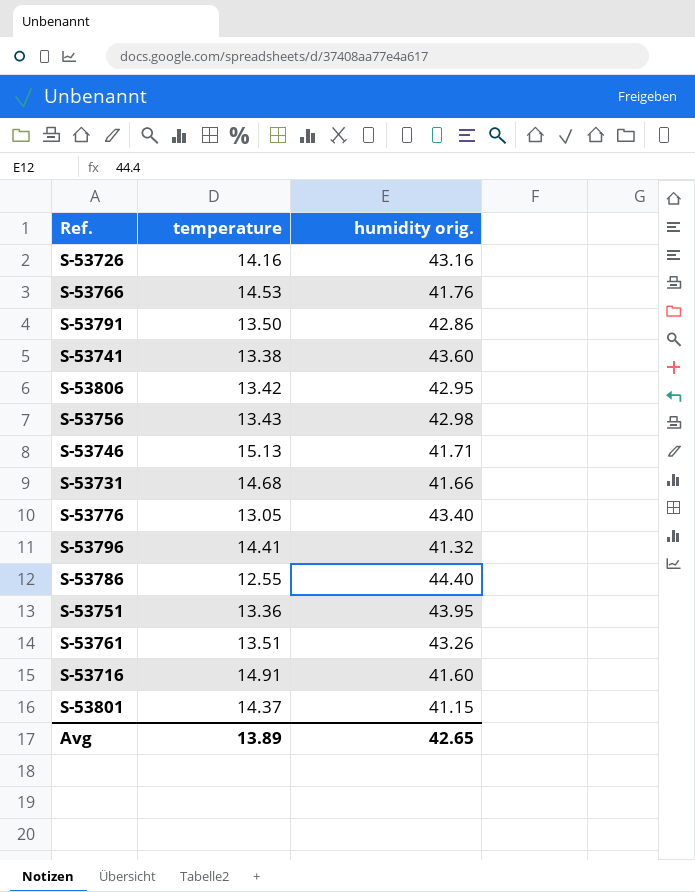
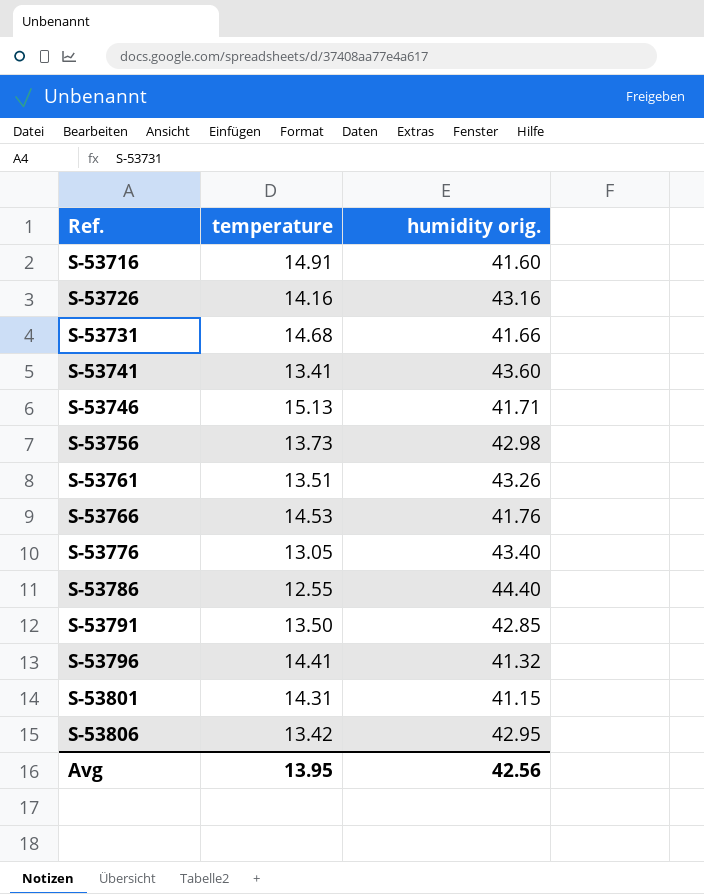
row order: none -> Ref. ascending
row S-53751: 13.36 | 43.95 -> none
S-53741 | temperature: 13.38 -> 13.41
S-53756 | temperature: 13.43 -> 13.73
S-53791 | humidity orig.: 42.86 -> 42.85
S-53801 | temperature: 14.37 -> 14.31
Avg | temperature: 13.89 -> 13.95
Avg | humidity orig.: 42.65 -> 42.56

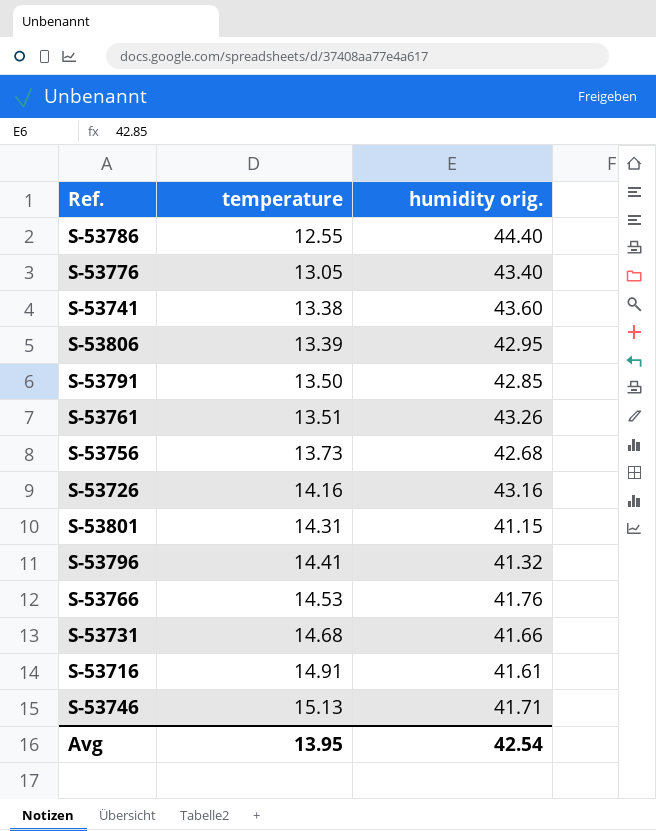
row order: Ref. ascending -> temperature ascending
S-53741 | temperature: 13.41 -> 13.38
S-53806 | temperature: 13.42 -> 13.39
S-53756 | humidity orig.: 42.98 -> 42.68
S-53716 | humidity orig.: 41.60 -> 41.61
Avg | humidity orig.: 42.56 -> 42.54

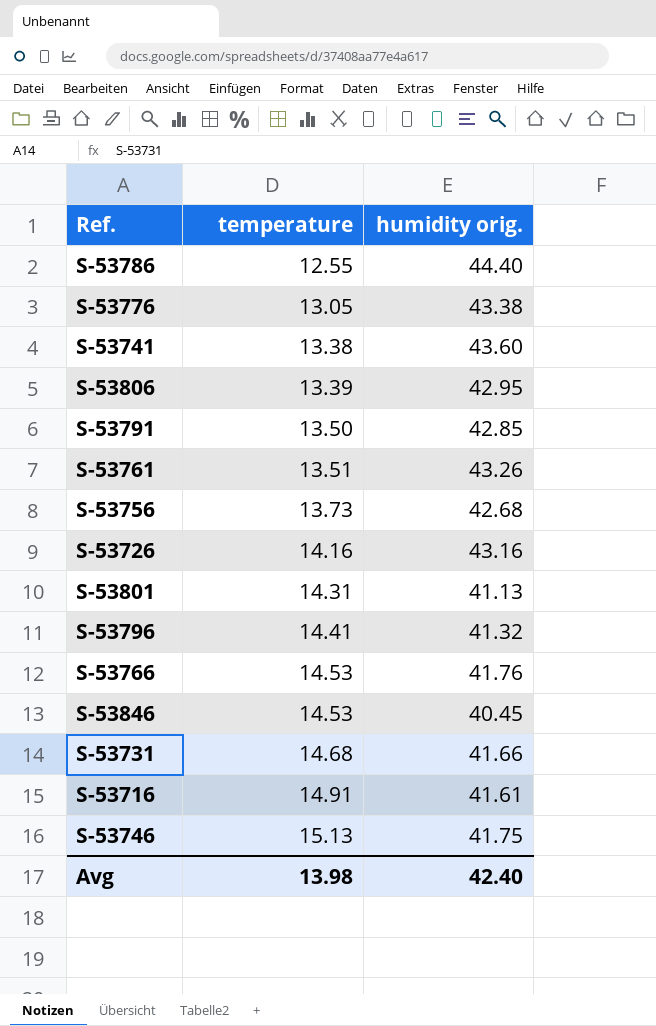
S-53776 | humidity orig.: 43.40 -> 43.38
S-53801 | humidity orig.: 41.15 -> 41.13
row S-53846: none -> 14.53 | 40.45
S-53746 | humidity orig.: 41.71 -> 41.75
Avg | temperature: 13.95 -> 13.98
Avg | humidity orig.: 42.54 -> 42.40

